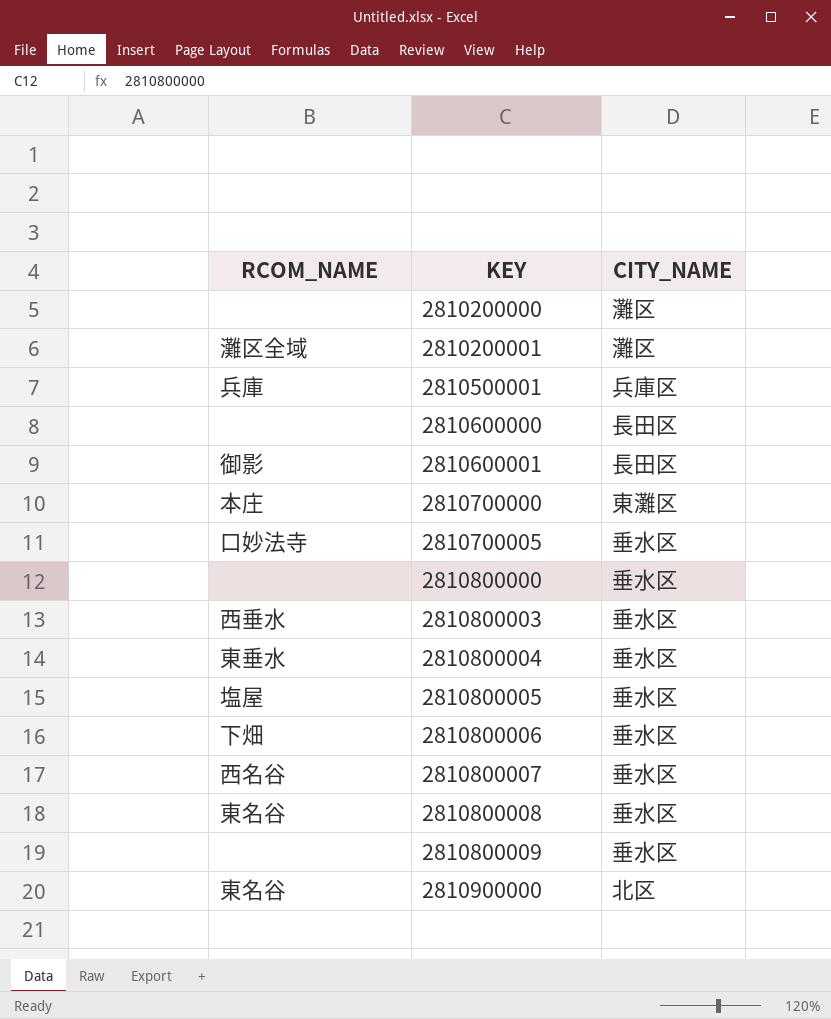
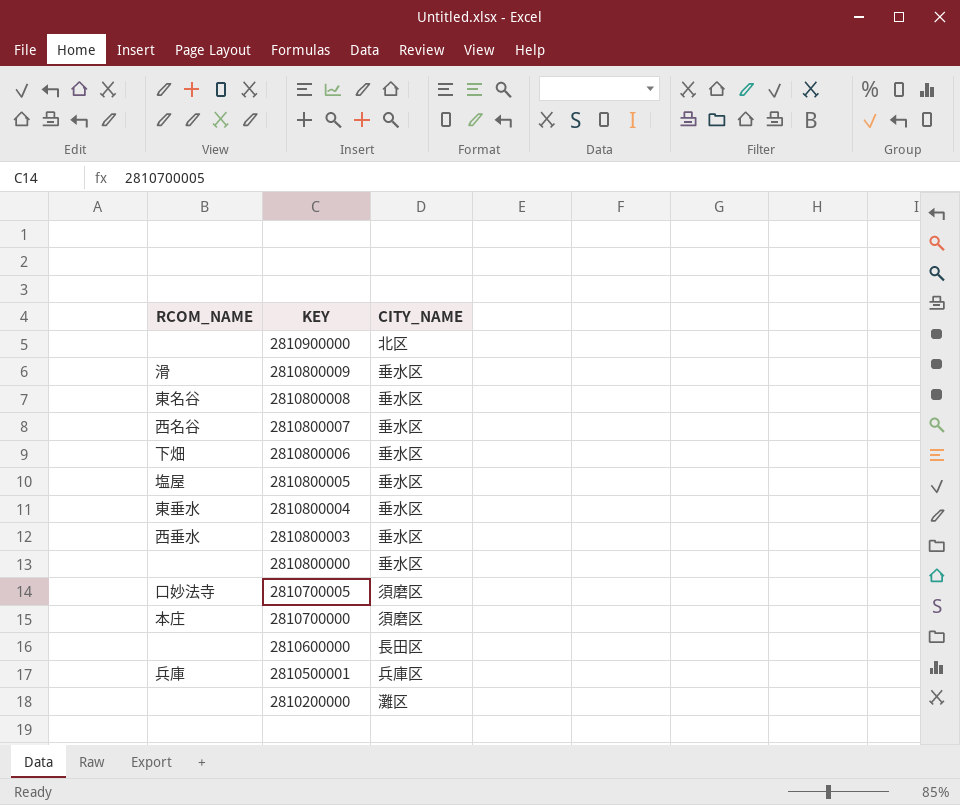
row order: KEY ascending -> KEY descending
row 2810200001: 灘区全域 | 灘区 -> none
row 2810600001: 御影 | 長田区 -> none
2810900000 | RCOM_NAME: 東名谷 -> none
2810800009 | RCOM_NAME: none -> 滑
2810700005 | CITY_NAME: 垂水区 -> 須磨区
2810700000 | CITY_NAME: 東灘区 -> 須磨区

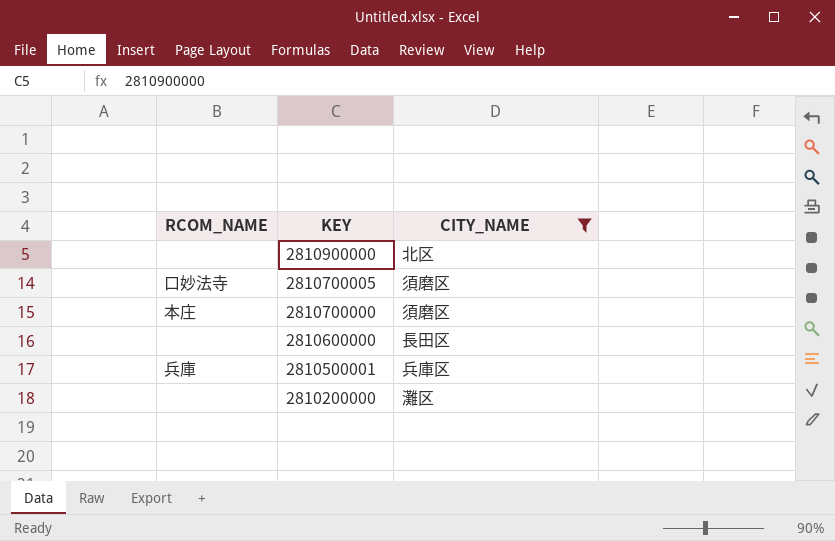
filter: none -> CITY_NAME != 垂水区

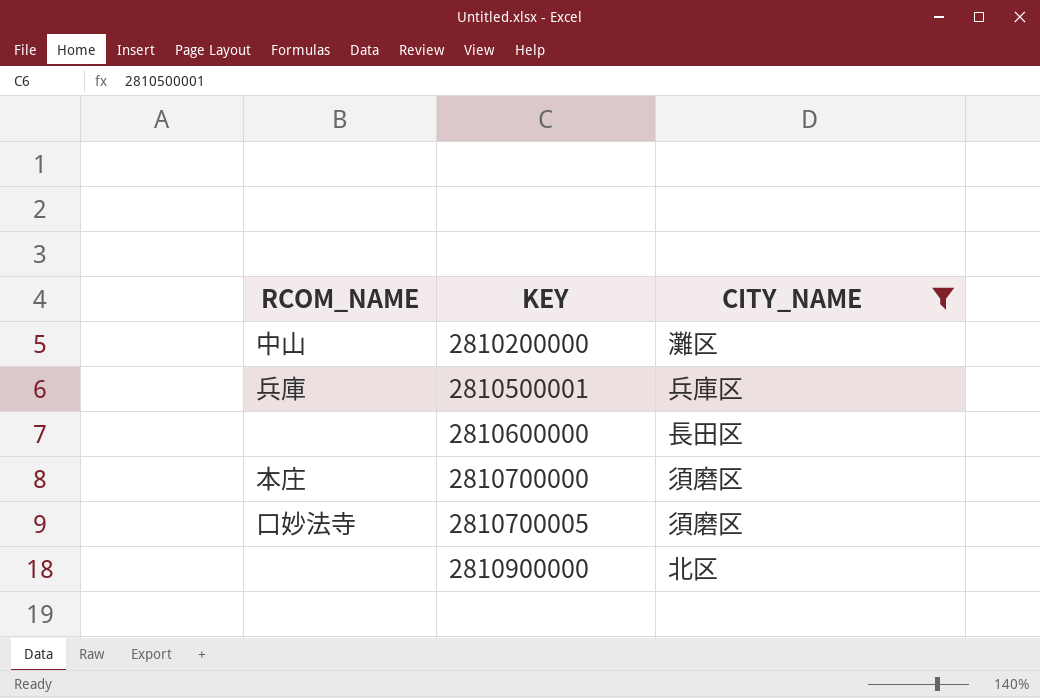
row order: KEY descending -> KEY ascending
2810200000 | RCOM_NAME: none -> 中山

